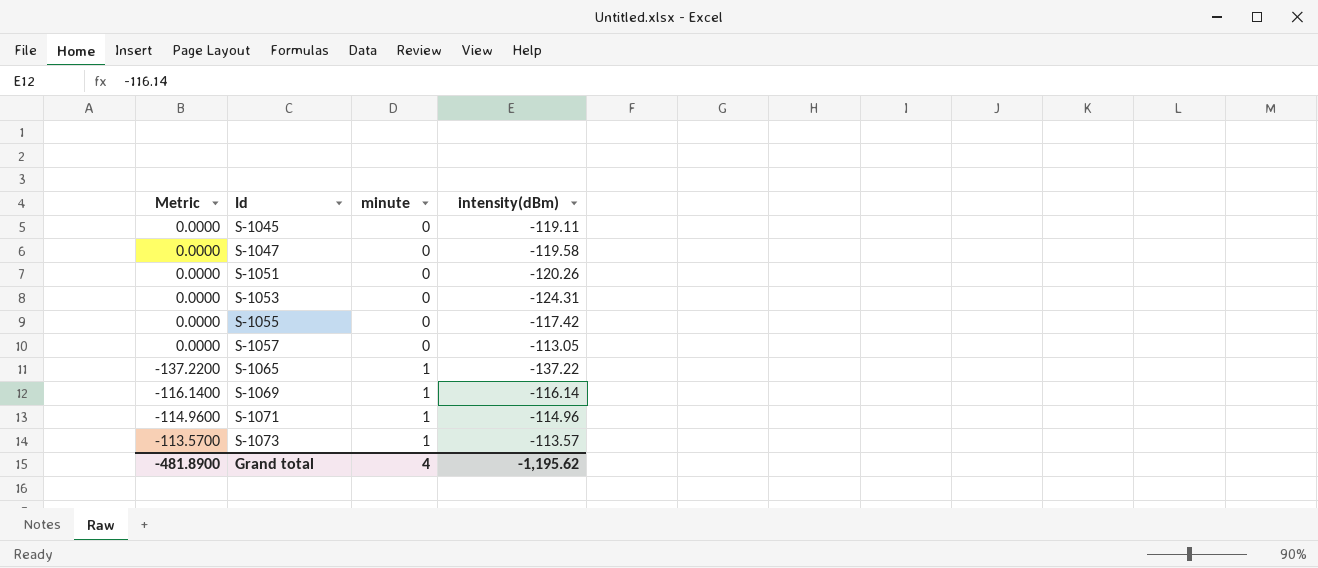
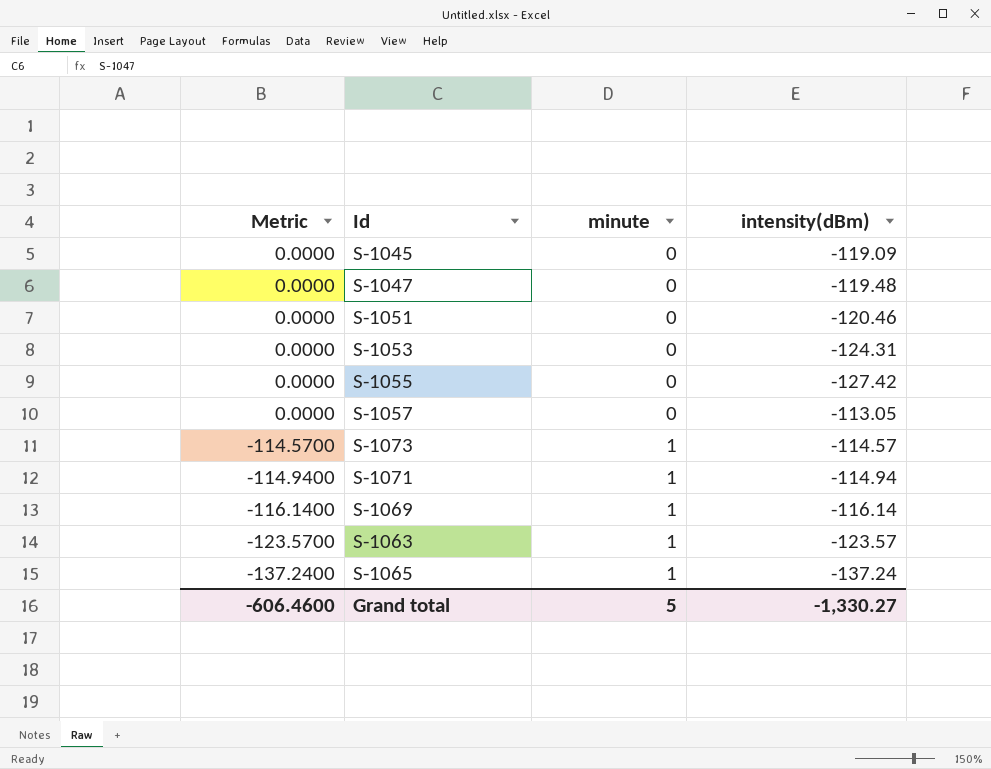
row order: Id ascending -> Metric descending
S-1045 | intensity(dBm): -119.11 -> -119.09
S-1047 | intensity(dBm): -119.58 -> -119.48
S-1051 | intensity(dBm): -120.26 -> -120.46
S-1055 | intensity(dBm): -117.42 -> -127.42
S-1073 | Metric: -113.5700 -> -114.5700
S-1073 | intensity(dBm): -113.57 -> -114.57
S-1071 | Metric: -114.9600 -> -114.9400
S-1071 | intensity(dBm): -114.96 -> -114.94
row S-1063: none -> -123.5700 | 1 | -123.57
S-1065 | Metric: -137.2200 -> -137.2400
S-1065 | intensity(dBm): -137.22 -> -137.24
Grand total | Metric: -481.8900 -> -606.4600
Grand total | minute: 4 -> 5
Grand total | intensity(dBm): -1,195.62 -> -1,330.27

